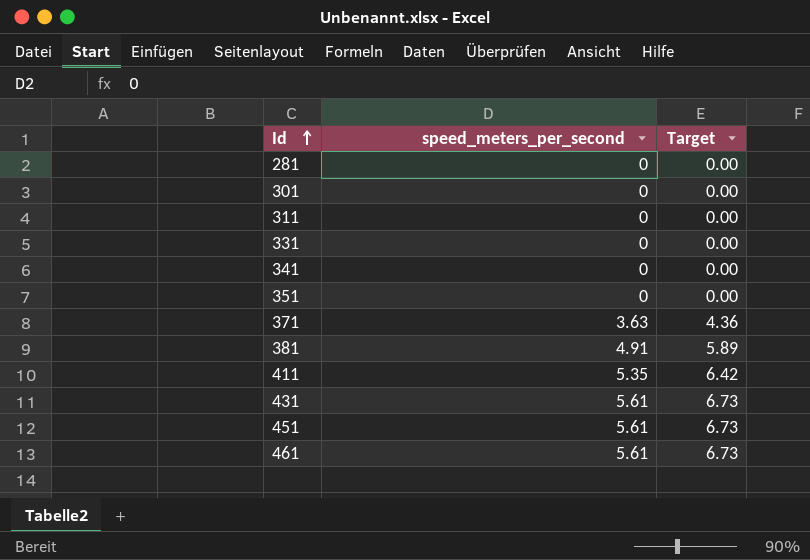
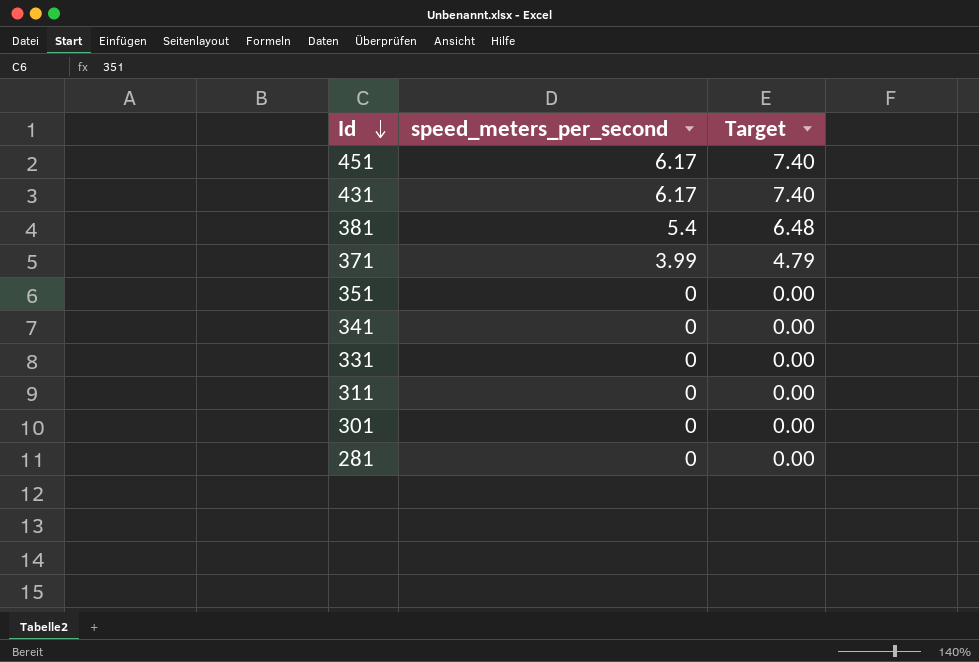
row order: Id ascending -> Id descending
row 411: 5.35 | 6.42 -> none
row 461: 5.61 | 6.73 -> none
451 | speed_meters_per_second: 5.61 -> 6.17
451 | Target: 6.73 -> 7.40
431 | speed_meters_per_second: 5.61 -> 6.17
431 | Target: 6.73 -> 7.40
381 | speed_meters_per_second: 4.91 -> 5.4
381 | Target: 5.89 -> 6.48
371 | speed_meters_per_second: 3.63 -> 3.99
371 | Target: 4.36 -> 4.79

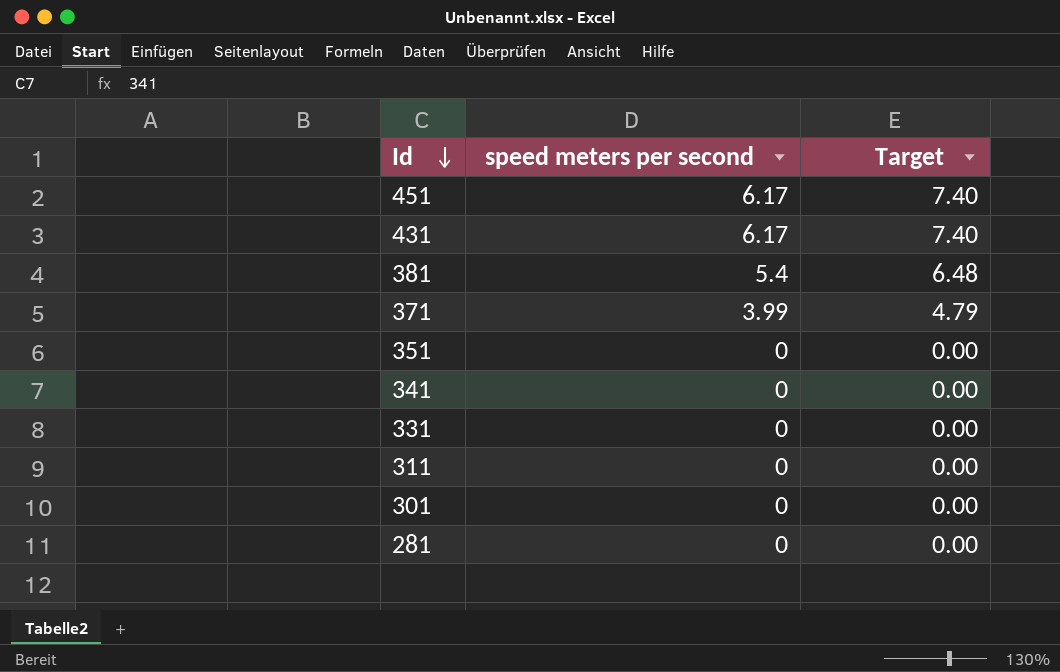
column name: speed_meters_per_second -> speed meters per second

